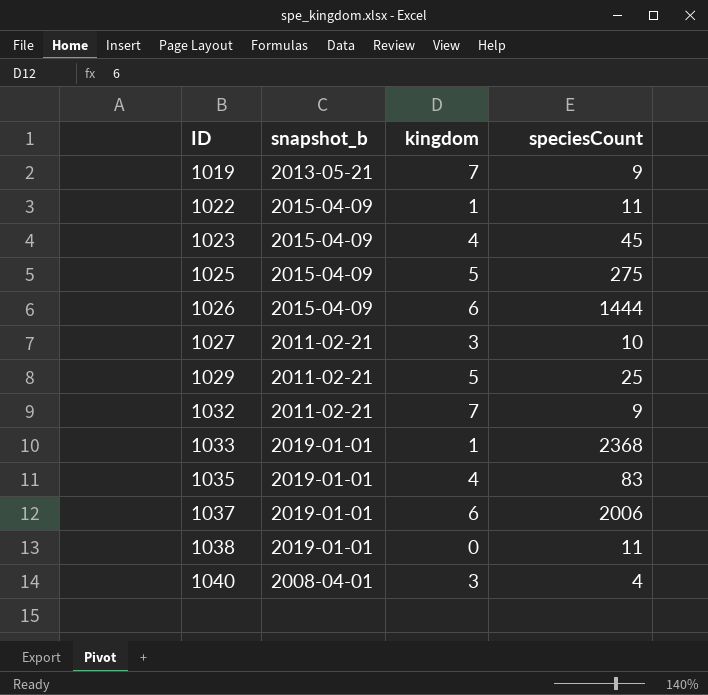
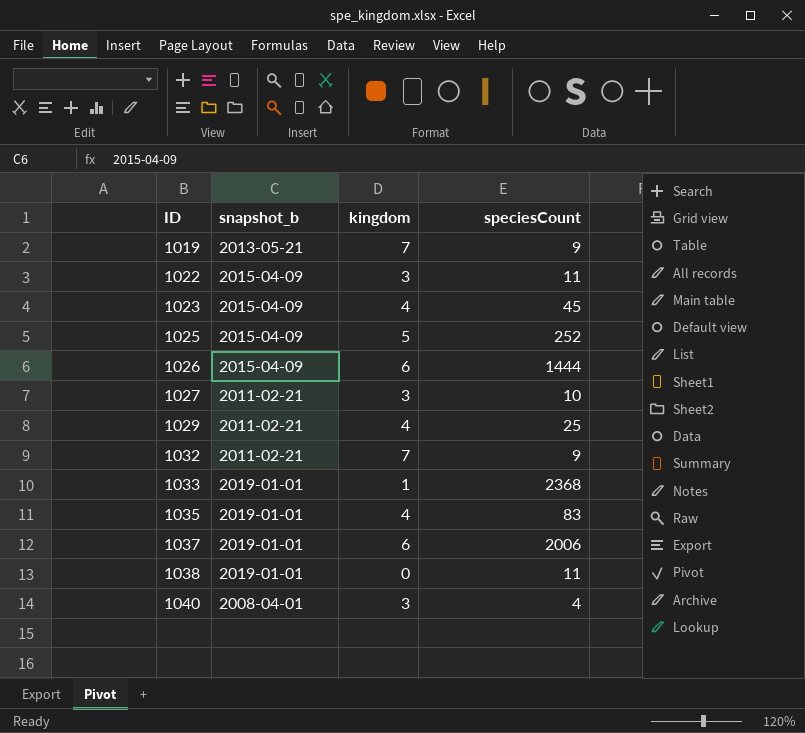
1022 | kingdom: 1 -> 3
1025 | speciesCount: 275 -> 252
1029 | kingdom: 5 -> 4

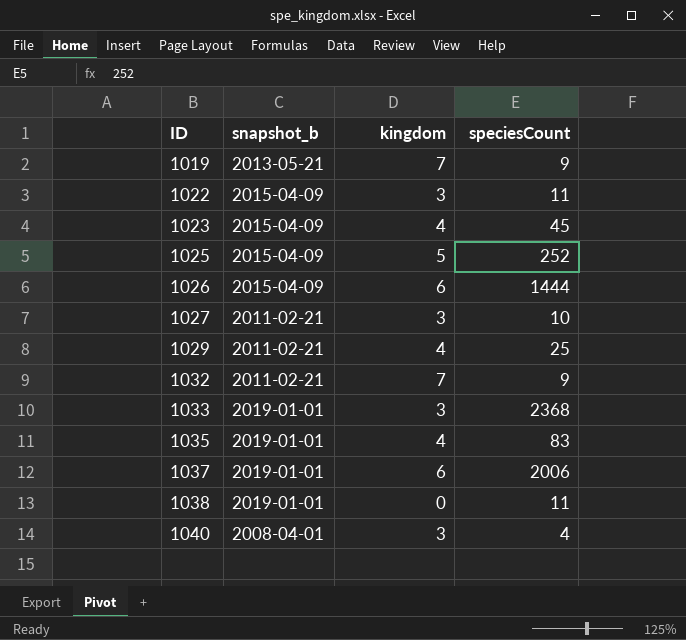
1033 | kingdom: 1 -> 3

